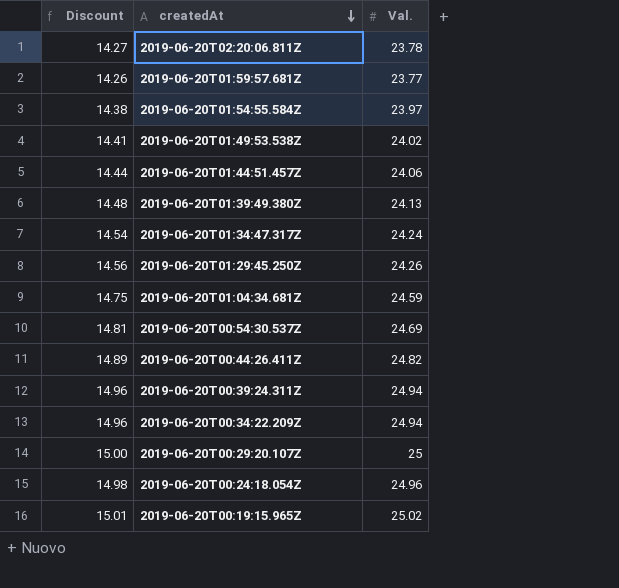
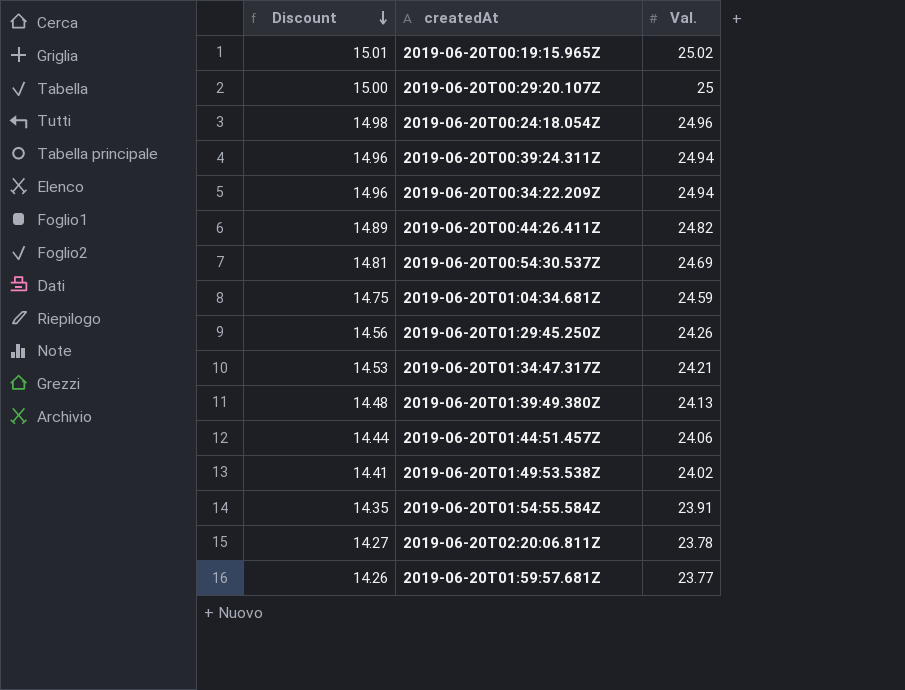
row order: createdAt descending -> Discount descending
2019-06-20T01:34:47.317Z | Discount: 14.54 -> 14.53
2019-06-20T01:34:47.317Z | Val.: 24.24 -> 24.21
2019-06-20T01:54:55.584Z | Discount: 14.38 -> 14.35
2019-06-20T01:54:55.584Z | Val.: 23.97 -> 23.91

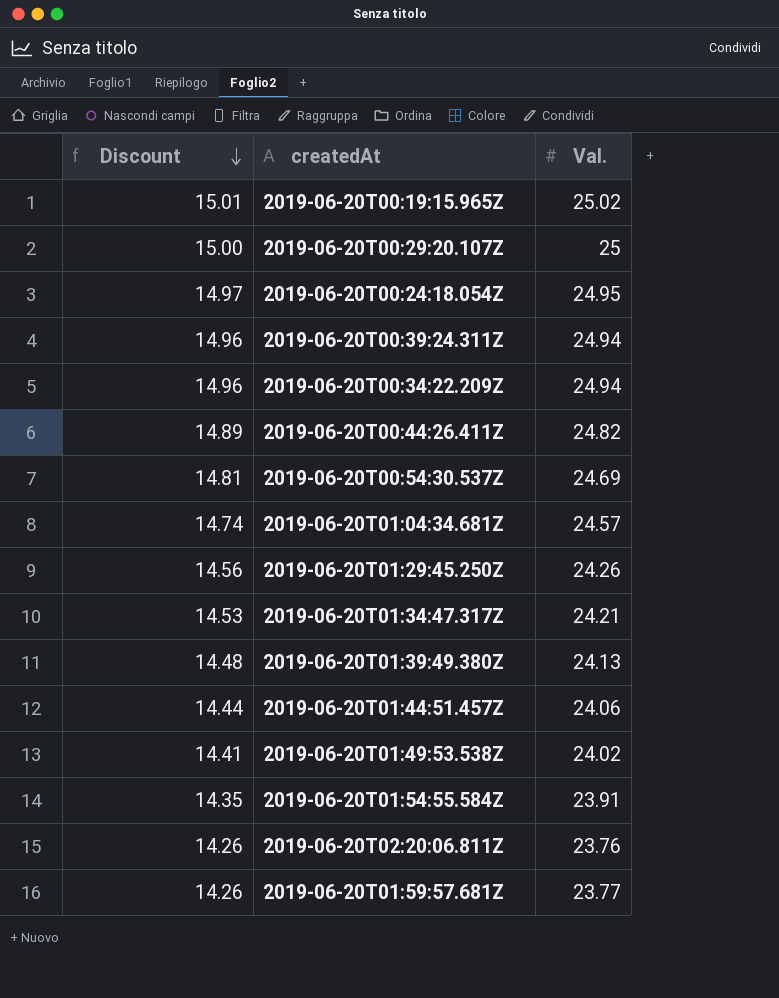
2019-06-20T00:24:18.054Z | Discount: 14.98 -> 14.97
2019-06-20T00:24:18.054Z | Val.: 24.96 -> 24.95
2019-06-20T01:04:34.681Z | Discount: 14.75 -> 14.74
2019-06-20T01:04:34.681Z | Val.: 24.59 -> 24.57
2019-06-20T02:20:06.811Z | Discount: 14.27 -> 14.26
2019-06-20T02:20:06.811Z | Val.: 23.78 -> 23.76

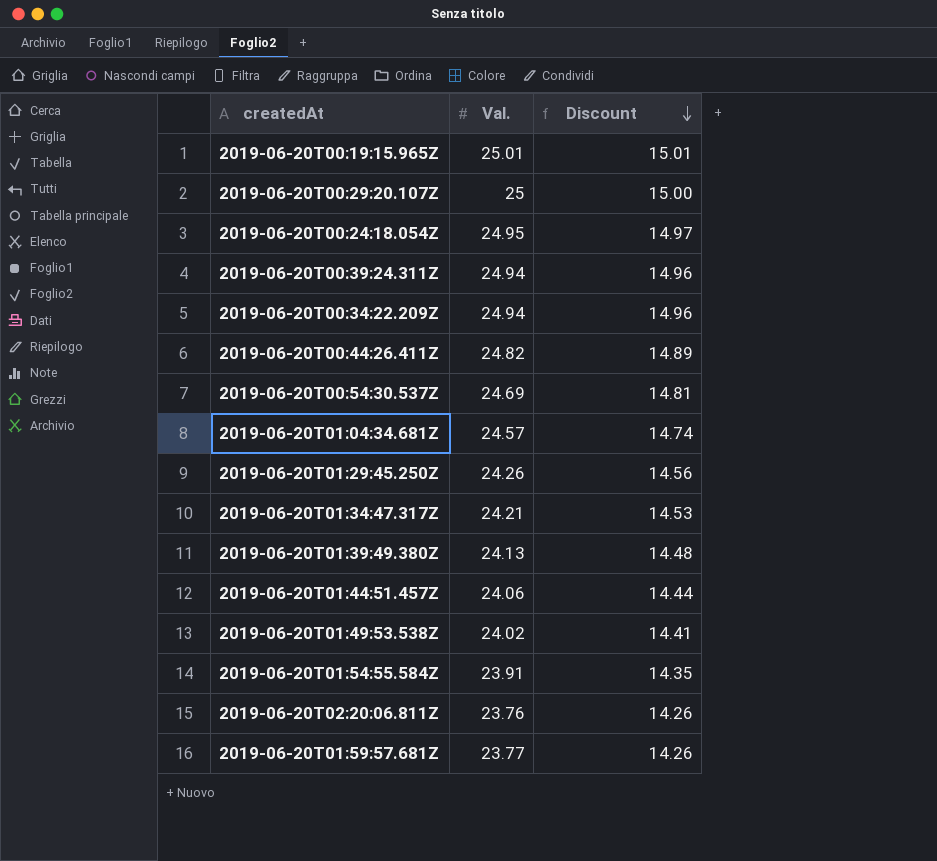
column Discount | position: 1 -> 3
2019-06-20T00:19:15.965Z | Val.: 25.02 -> 25.01

